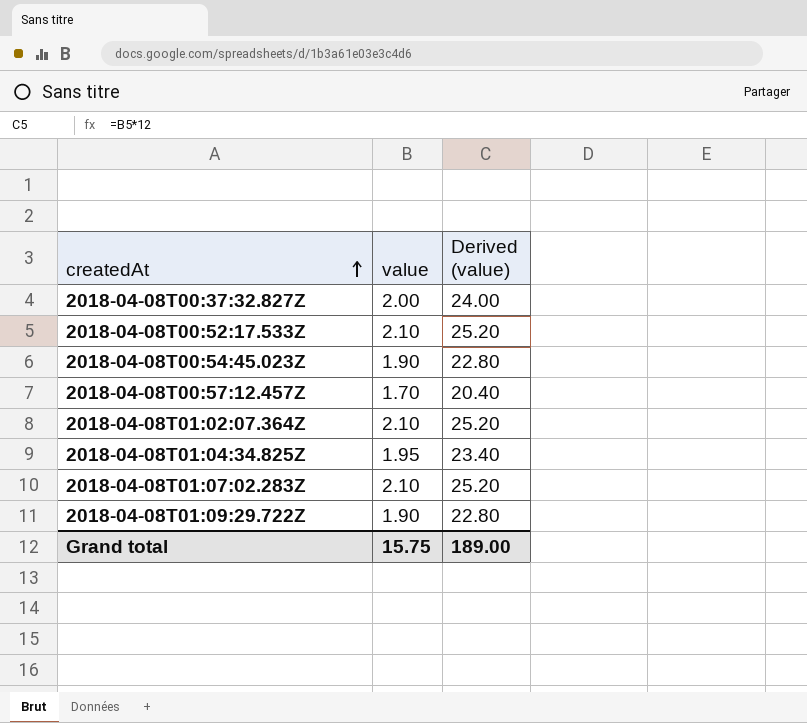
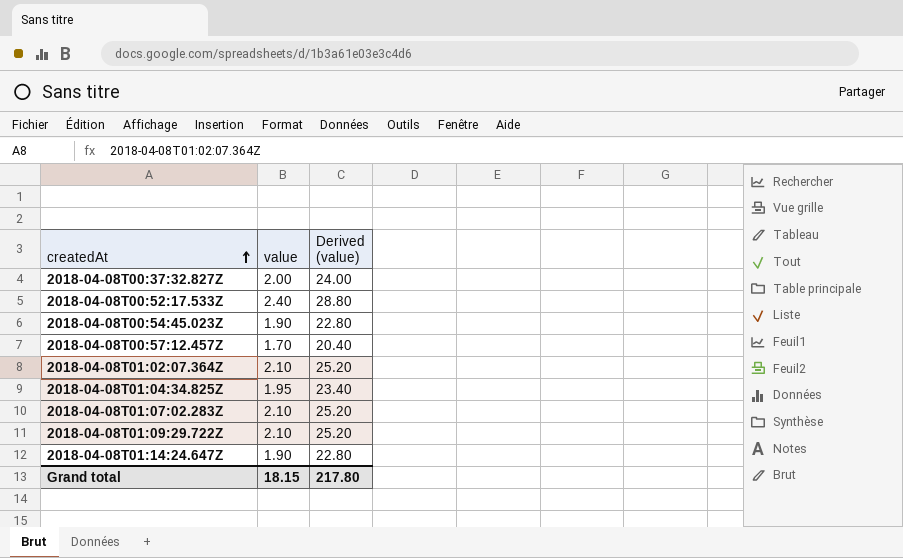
2018-04-08T00:52:17.533Z | value: 2.10 -> 2.40
2018-04-08T00:52:17.533Z | Derived (value): 25.20 -> 28.80
2018-04-08T01:09:29.722Z | value: 1.90 -> 2.10
2018-04-08T01:09:29.722Z | Derived (value): 22.80 -> 25.20
row 2018-04-08T01:14:24.647Z: none -> 1.90 | 22.80
Grand total | value: 15.75 -> 18.15
Grand total | Derived (value): 189.00 -> 217.80

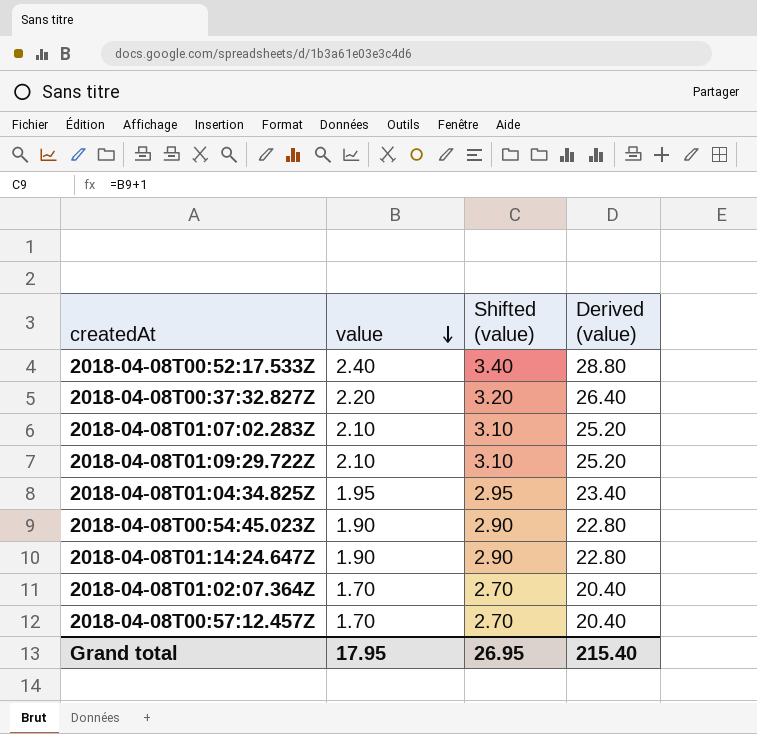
row order: createdAt ascending -> value descending
column Shifted (value) | formula: none -> [value] + 1
2018-04-08T00:37:32.827Z | value: 2.00 -> 2.20
2018-04-08T00:37:32.827Z | Derived (value): 24.00 -> 26.40
2018-04-08T01:02:07.364Z | value: 2.10 -> 1.70
2018-04-08T01:02:07.364Z | Derived (value): 25.20 -> 20.40
Grand total | value: 18.15 -> 17.95
Grand total | Derived (value): 217.80 -> 215.40

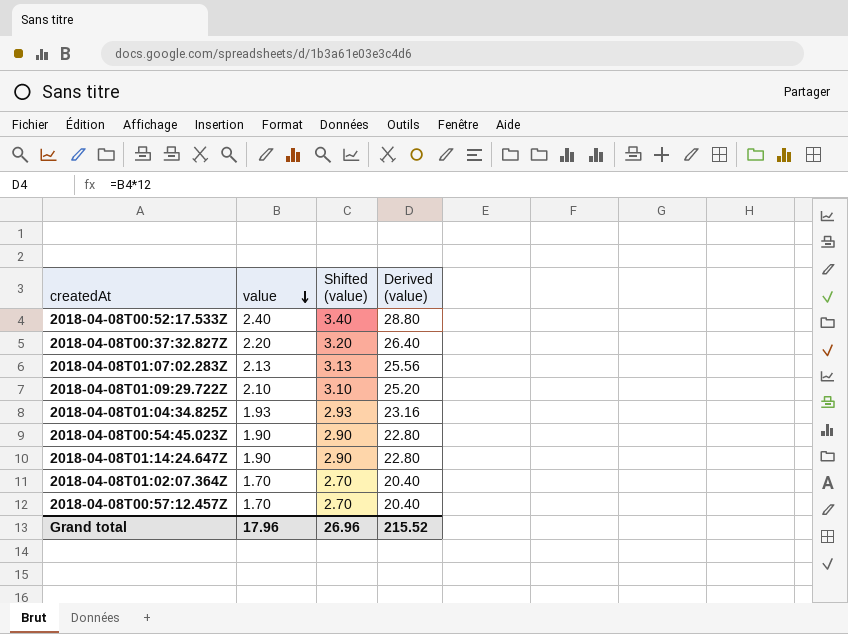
2018-04-08T01:07:02.283Z | value: 2.10 -> 2.13
2018-04-08T01:07:02.283Z | Shifted (value): 3.10 -> 3.13
2018-04-08T01:07:02.283Z | Derived (value): 25.20 -> 25.56
2018-04-08T01:04:34.825Z | value: 1.95 -> 1.93
2018-04-08T01:04:34.825Z | Shifted (value): 2.95 -> 2.93
2018-04-08T01:04:34.825Z | Derived (value): 23.40 -> 23.16
Grand total | value: 17.95 -> 17.96
Grand total | Shifted (value): 26.95 -> 26.96
Grand total | Derived (value): 215.40 -> 215.52

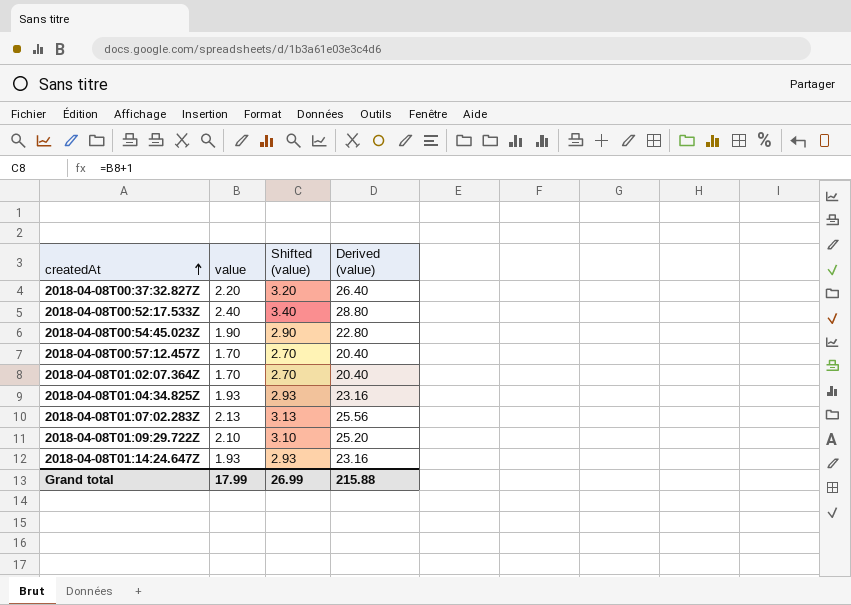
row order: value descending -> createdAt ascending
2018-04-08T01:14:24.647Z | value: 1.90 -> 1.93
2018-04-08T01:14:24.647Z | Shifted (value): 2.90 -> 2.93
2018-04-08T01:14:24.647Z | Derived (value): 22.80 -> 23.16
Grand total | value: 17.96 -> 17.99
Grand total | Shifted (value): 26.96 -> 26.99
Grand total | Derived (value): 215.52 -> 215.88

